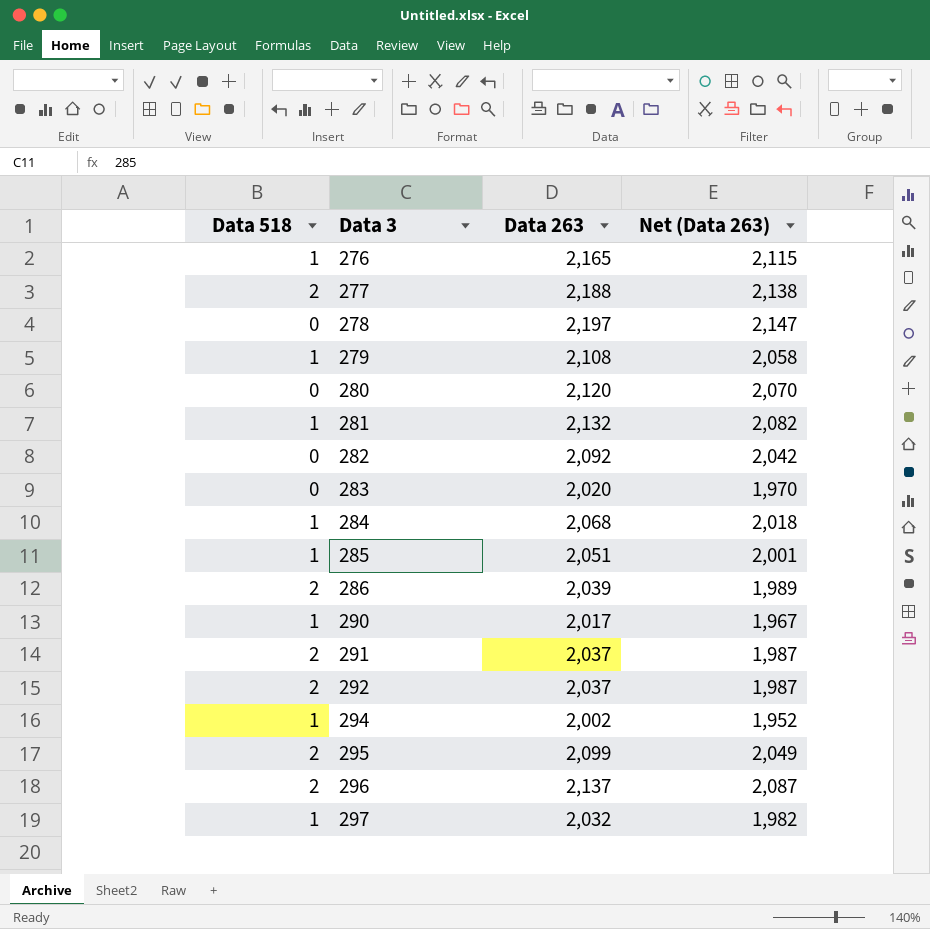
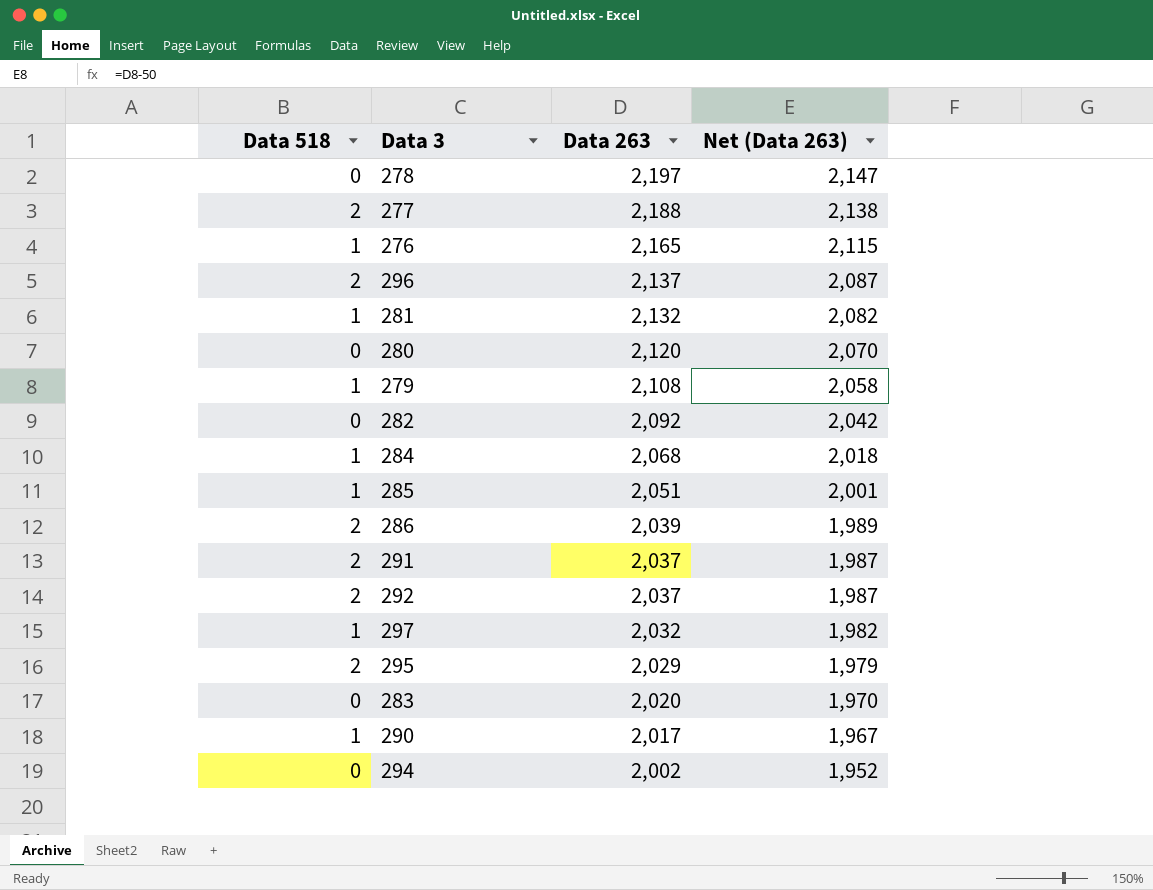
row order: Data 3 ascending -> Data 263 descending
295 | Data 263: 2,099 -> 2,029
295 | Net (Data 263): 2,049 -> 1,979
294 | Data 518: 1 -> 0

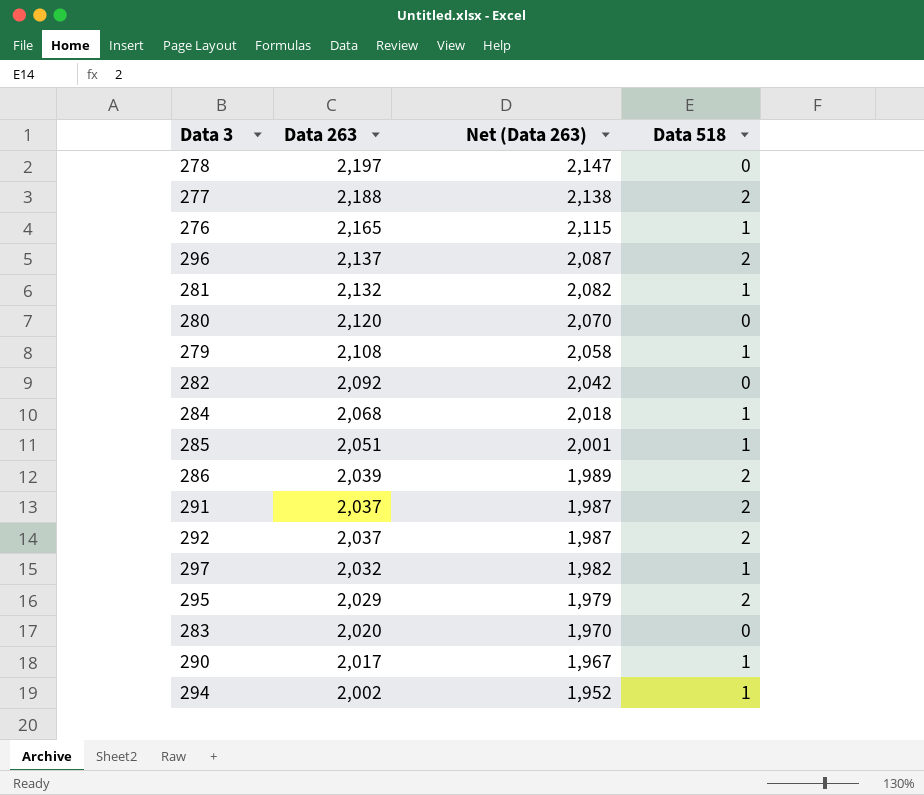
column Data 518 | position: 1 -> 4
294 | Data 518: 0 -> 1

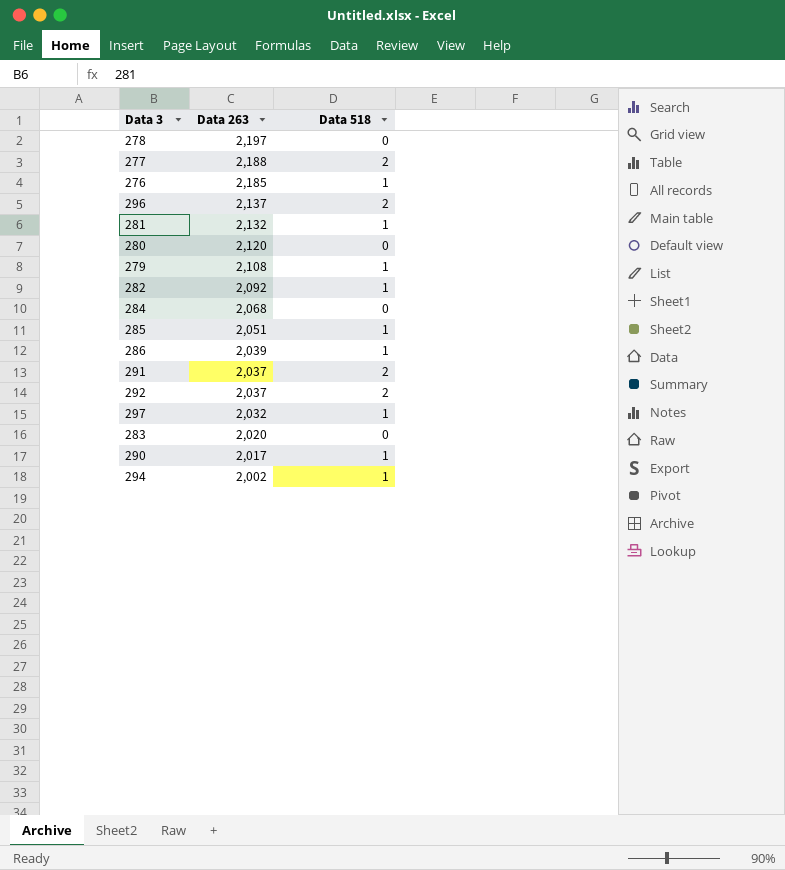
column Net (Data 263) | formula: [Data 263] - 50 -> none
row 295: 2,029 | 1,979 | 2 -> none
276 | Data 263: 2,165 -> 2,185
282 | Data 518: 0 -> 1
284 | Data 518: 1 -> 0
286 | Data 518: 2 -> 1

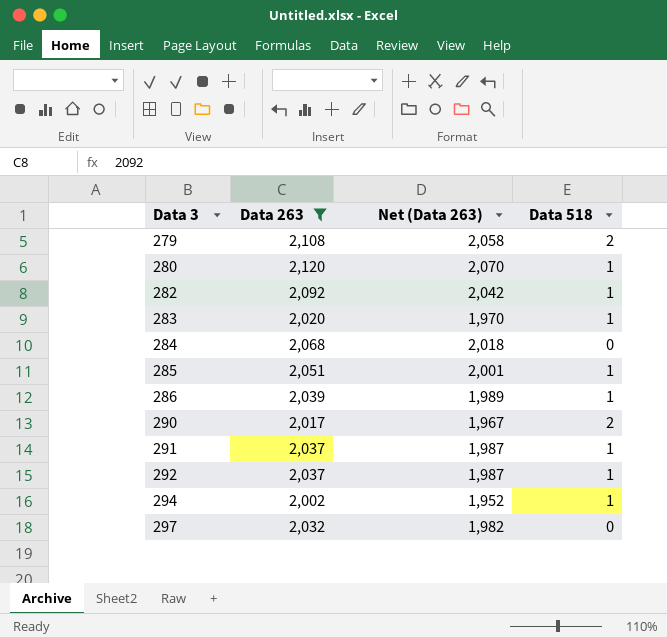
filter: none -> Data 263 <= 2,120
row order: Data 263 descending -> Data 3 ascending
column Net (Data 263) | formula: none -> [Data 263] - 50
279 | Data 518: 1 -> 2
280 | Data 518: 0 -> 1
283 | Data 518: 0 -> 1
290 | Data 518: 1 -> 2
291 | Data 518: 2 -> 1
292 | Data 518: 2 -> 1
297 | Data 518: 1 -> 0

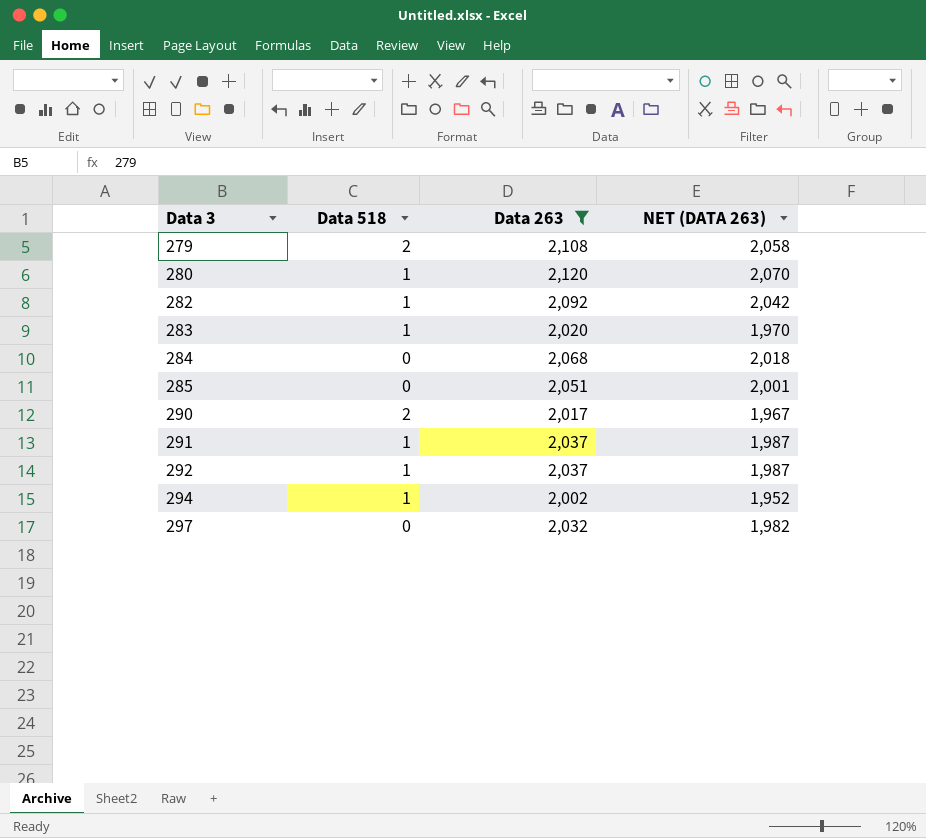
column Data 518 | position: 4 -> 2
column name: Net (Data 263) -> NET (DATA 263)
row 286: 2,039 | 1,989 | 1 -> none
285 | Data 518: 1 -> 0

